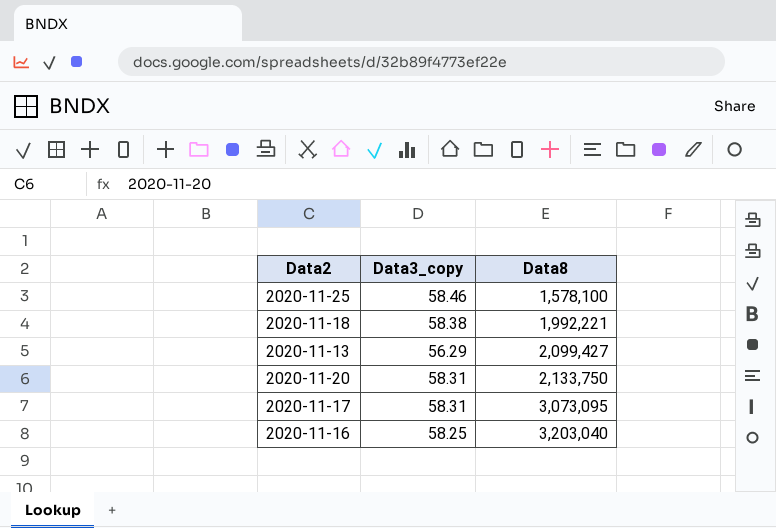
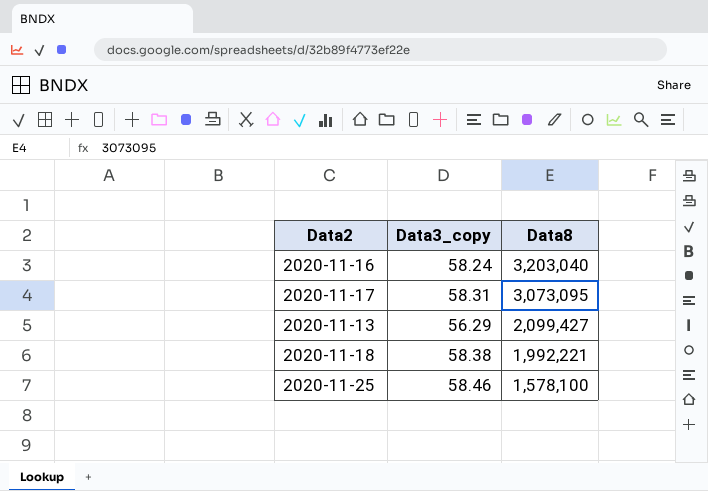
row order: Data8 ascending -> Data8 descending
row 2020-11-20: 58.31 | 2,133,750 -> none
2020-11-16 | Data3_copy: 58.25 -> 58.24

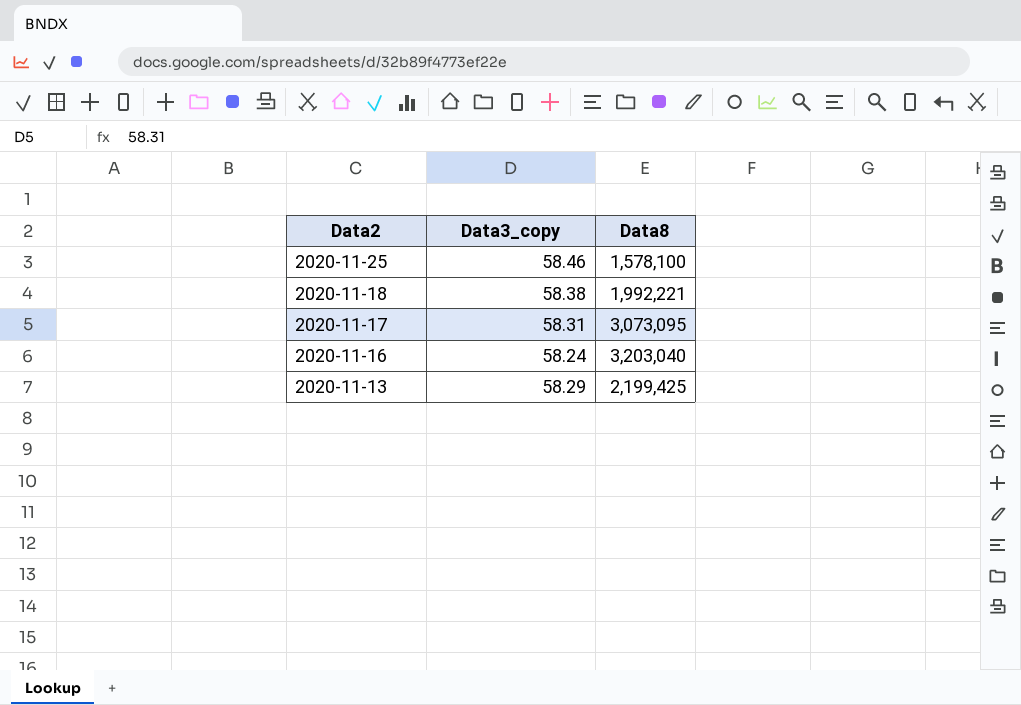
row order: Data8 descending -> Data2 descending
2020-11-13 | Data3_copy: 56.29 -> 58.29
2020-11-13 | Data8: 2,099,427 -> 2,199,425

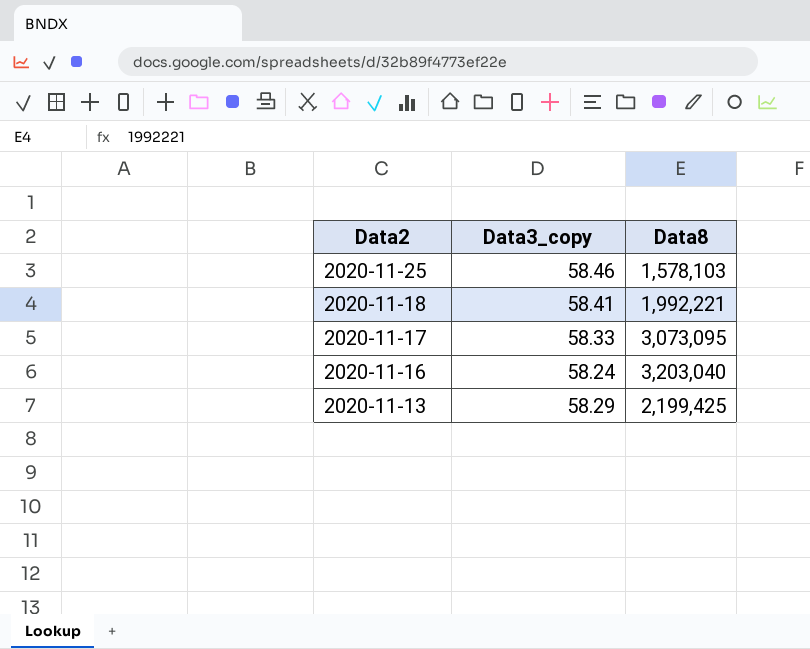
2020-11-25 | Data8: 1,578,100 -> 1,578,103
2020-11-18 | Data3_copy: 58.38 -> 58.41
2020-11-17 | Data3_copy: 58.31 -> 58.33

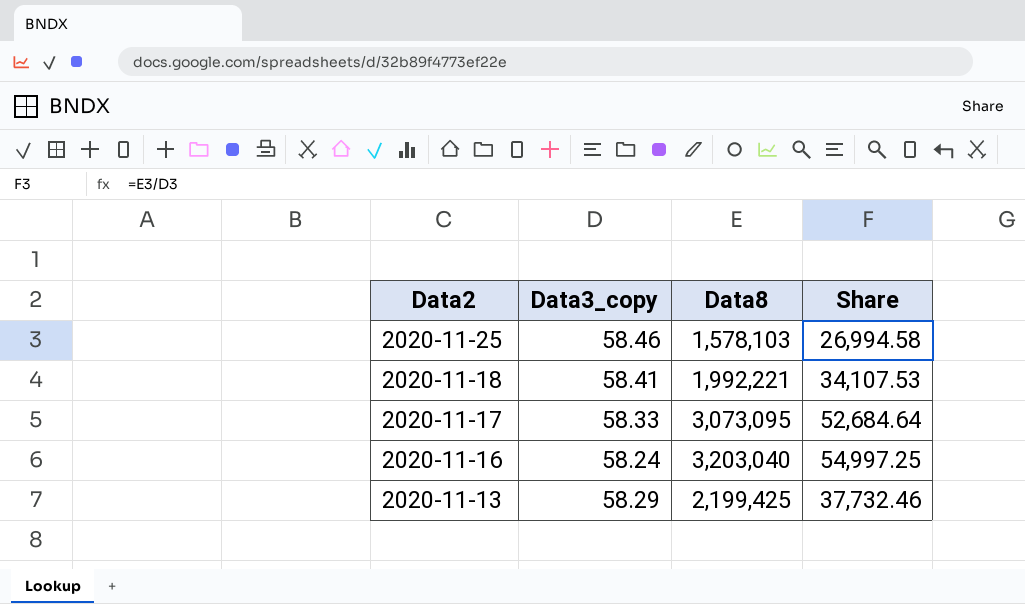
column Share | formula: none -> [Data8] / [Data3_copy]

